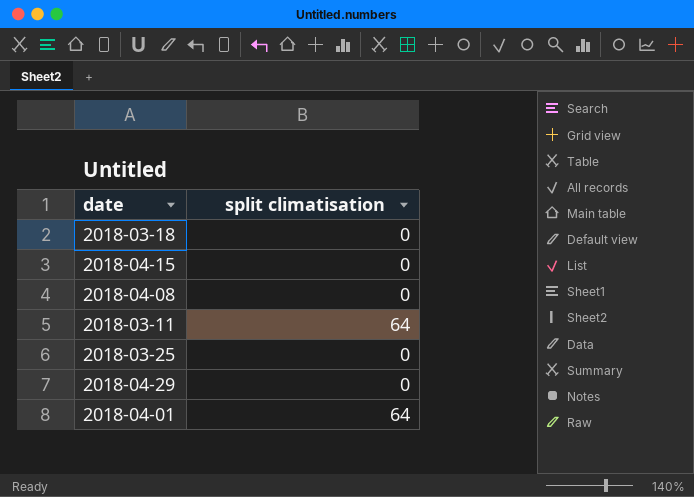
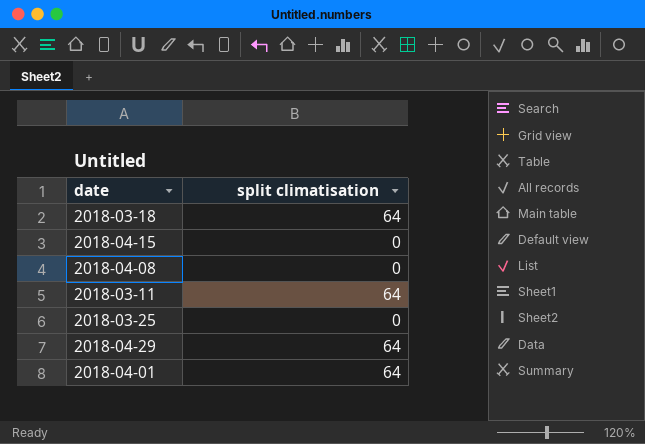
2018-03-18 | split climatisation: 0 -> 64
2018-04-29 | split climatisation: 0 -> 64

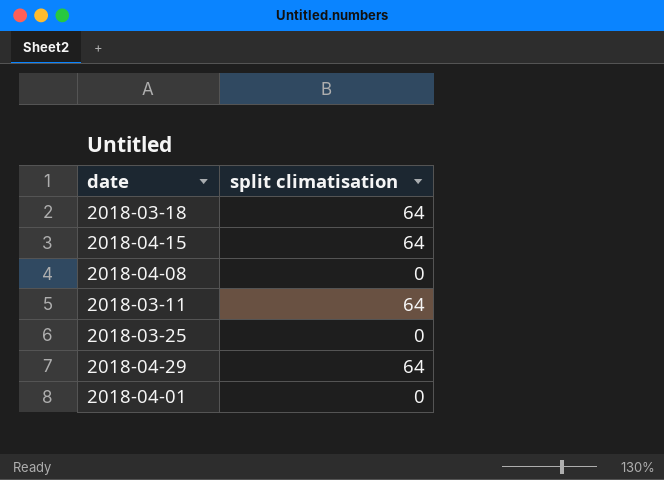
2018-04-15 | split climatisation: 0 -> 64
2018-04-01 | split climatisation: 64 -> 0

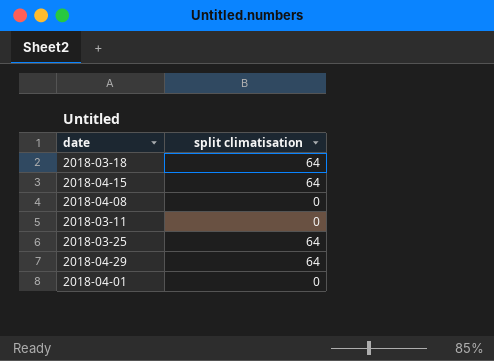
2018-03-11 | split climatisation: 64 -> 0
2018-03-25 | split climatisation: 0 -> 64

